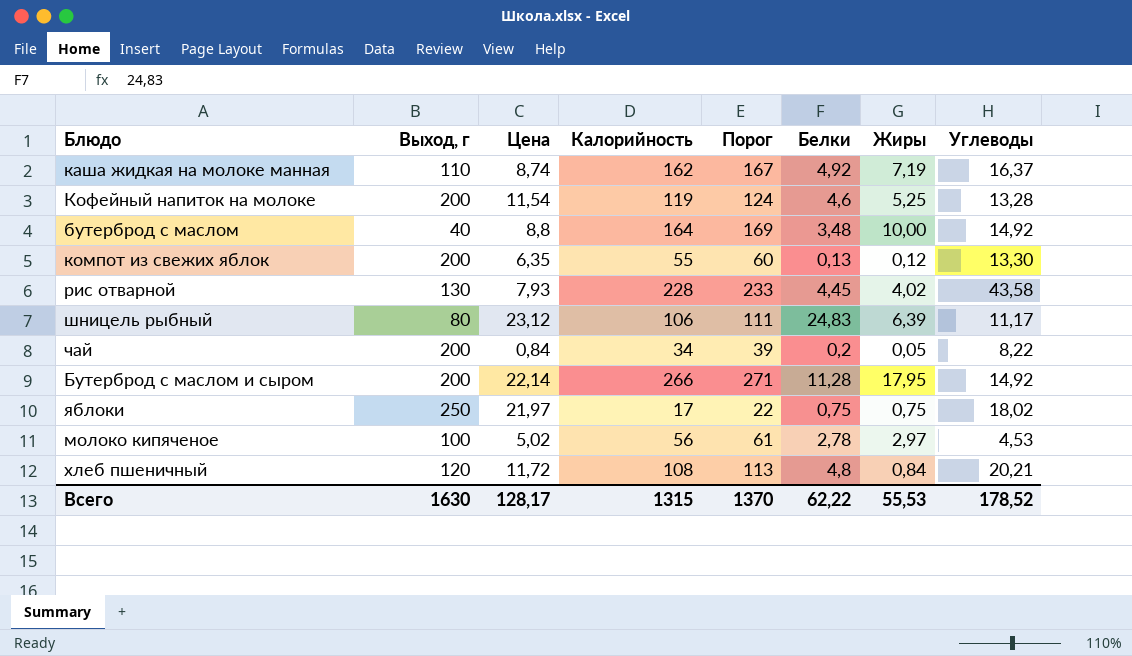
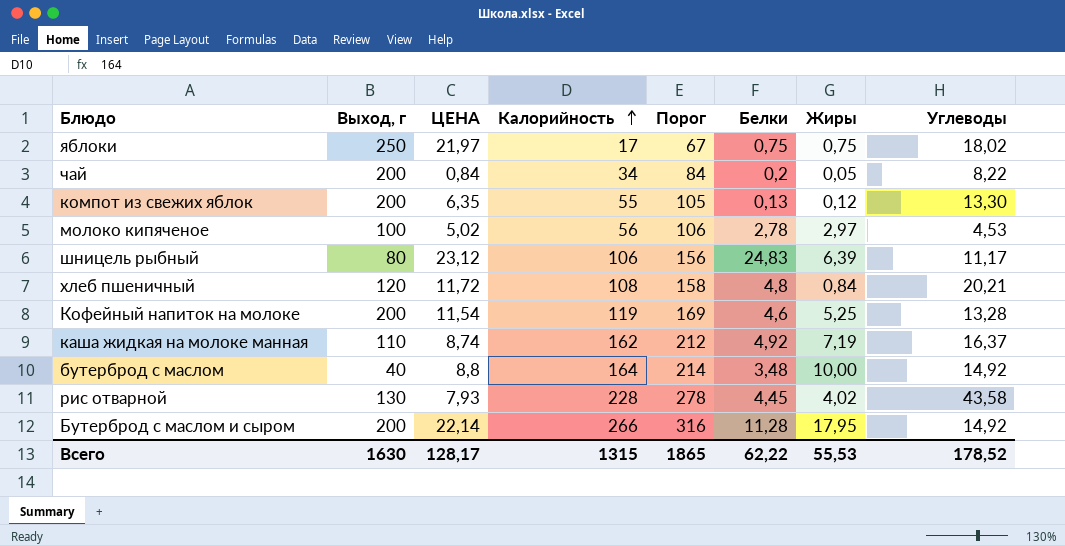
row order: none -> Калорийность ascending
column name: Цена -> ЦЕНА
column Порог | formula: [Калорийность] + 5 -> [Калорийность] + 50
Всего | Порог: 1370 -> 1865

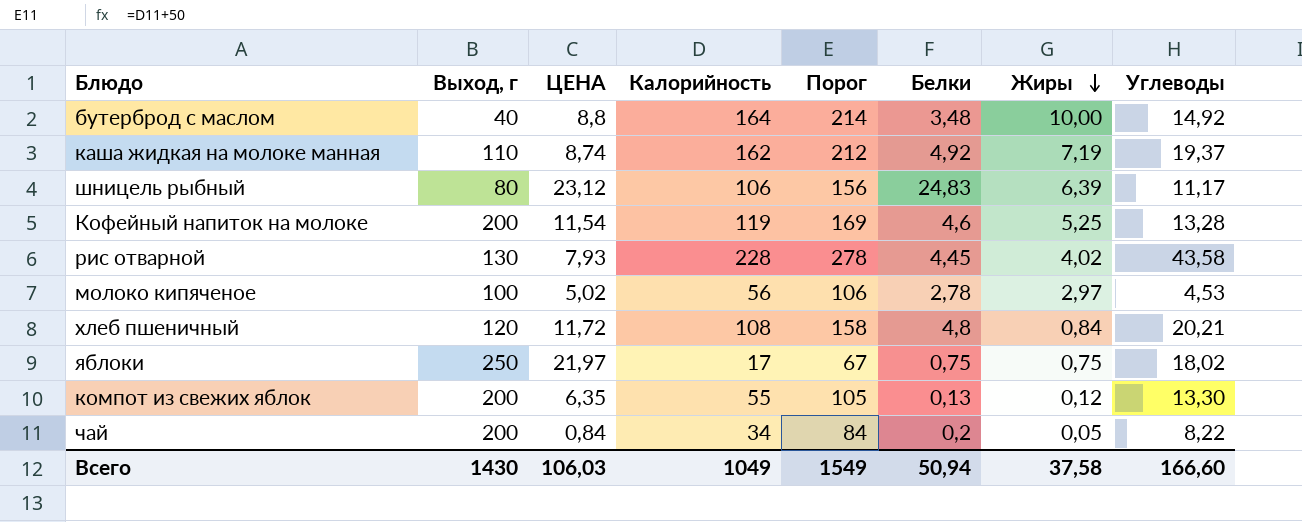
row order: Калорийность ascending -> Жиры descending
row Бутерброд с маслом и сыром: 200 | 22,14 | 266 | 316 | 11,28 | 17,95 | 14,92 -> none
каша жидкая на молоке манная | Углеводы: 16,37 -> 19,37
Всего | Выход, г: 1630 -> 1430
Всего | ЦЕНА: 128,17 -> 106,03
Всего | Калорийность: 1315 -> 1049
Всего | Порог: 1865 -> 1549
Всего | Белки: 62,22 -> 50,94
Всего | Жиры: 55,53 -> 37,58
Всего | Углеводы: 178,52 -> 166,60

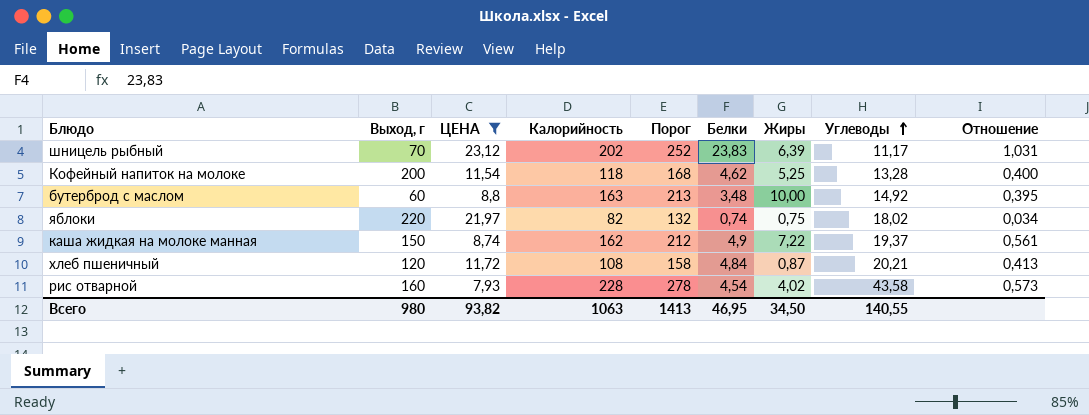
filter: none -> ЦЕНА >= 7,93
row order: Жиры descending -> Углеводы ascending
column Отношение | formula: none -> [Белки] / [ЦЕНА]
шницель рыбный | Выход, г: 80 -> 70
шницель рыбный | Калорийность: 106 -> 202
шницель рыбный | Порог: 156 -> 252
шницель рыбный | Белки: 24,83 -> 23,83
Кофейный напиток на молоке | Калорийность: 119 -> 118
Кофейный напиток на молоке | Порог: 169 -> 168
Кофейный напиток на молоке | Белки: 4,6 -> 4,62
бутерброд с маслом | Выход, г: 40 -> 60
бутерброд с маслом | Калорийность: 164 -> 163
бутерброд с маслом | Порог: 214 -> 213
яблоки | Выход, г: 250 -> 220
яблоки | Калорийность: 17 -> 82
яблоки | Порог: 67 -> 132
яблоки | Белки: 0,75 -> 0,74
каша жидкая на молоке манная | Выход, г: 110 -> 150
каша жидкая на молоке манная | Белки: 4,92 -> 4,9
каша жидкая на молоке манная | Жиры: 7,19 -> 7,22
хлеб пшеничный | Белки: 4,8 -> 4,84
хлеб пшеничный | Жиры: 0,84 -> 0,87
рис отварной | Выход, г: 130 -> 160
рис отварной | Белки: 4,45 -> 4,54
Всего | Выход, г: 1430 -> 980
Всего | ЦЕНА: 106,03 -> 93,82
Всего | Калорийность: 1049 -> 1063
Всего | Порог: 1549 -> 1413
Всего | Белки: 50,94 -> 46,95
Всего | Жиры: 37,58 -> 34,50
Всего | Углеводы: 166,60 -> 140,55

